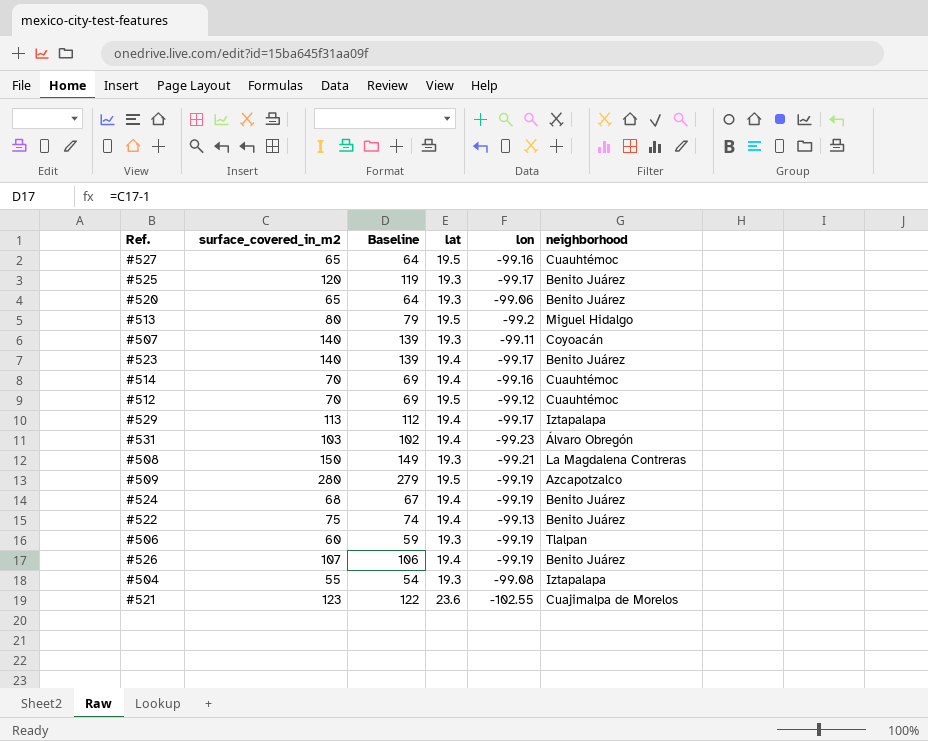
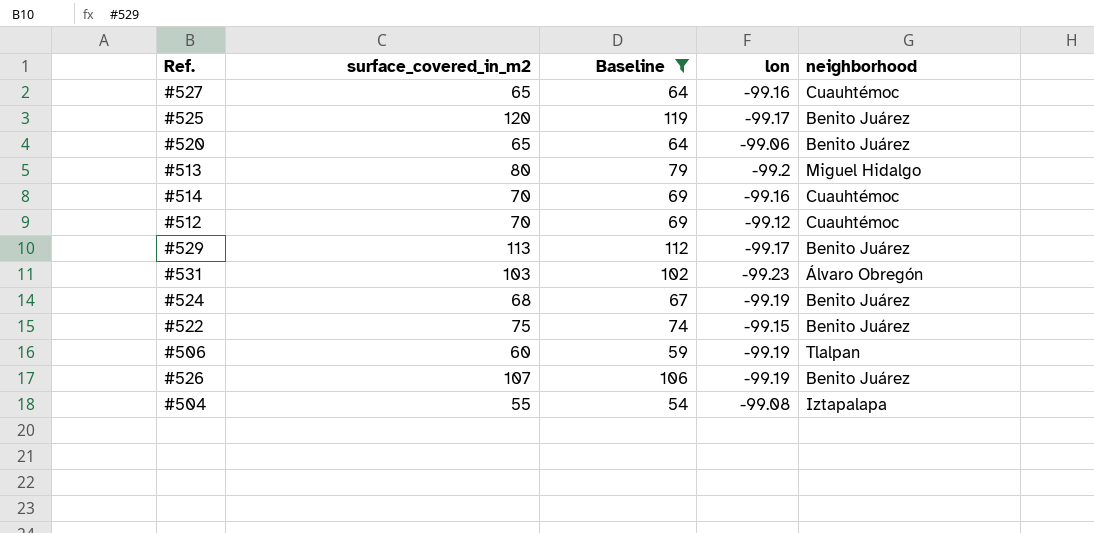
filter: none -> Baseline <= 119
column lat | position: 4 -> none
#529 | neighborhood: Iztapalapa -> Benito Juárez
#522 | lon: -99.13 -> -99.15

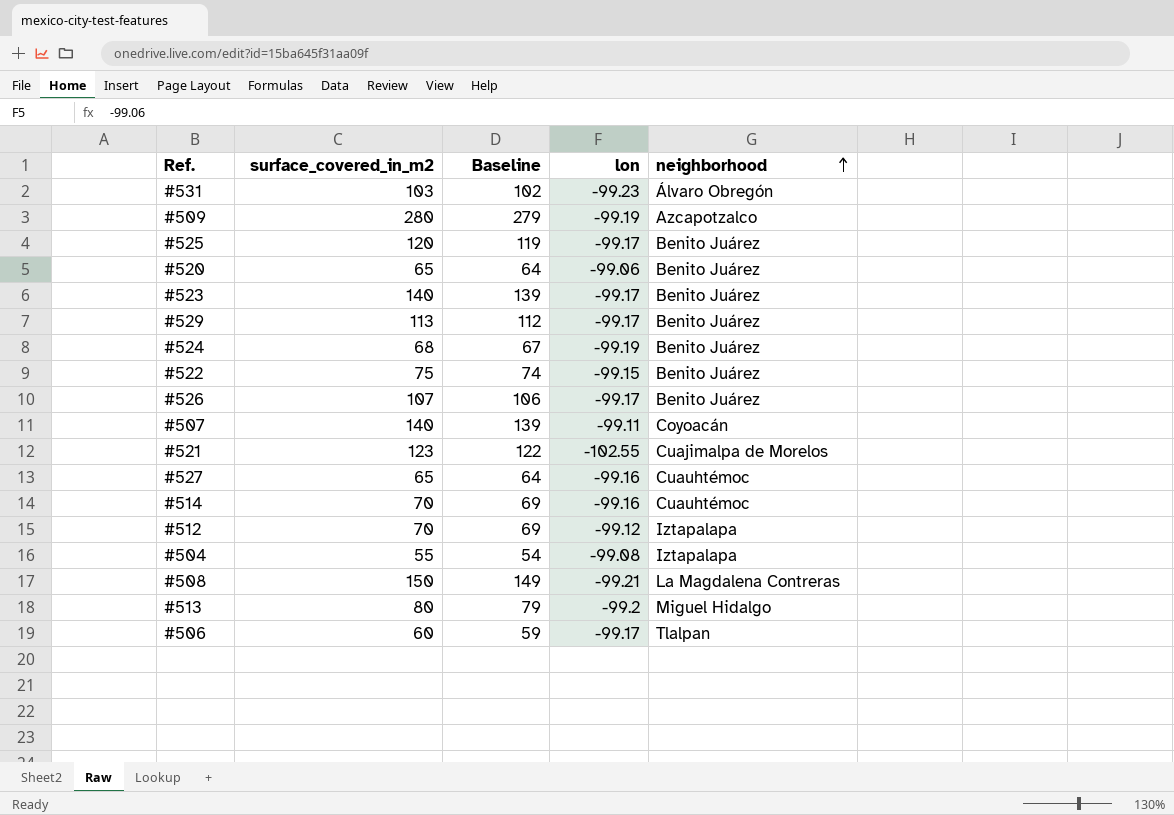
filter: Baseline <= 119 -> none
row order: none -> neighborhood ascending
#526 | lon: -99.19 -> -99.17
#512 | neighborhood: Cuauhtémoc -> Iztapalapa
#506 | lon: -99.19 -> -99.17

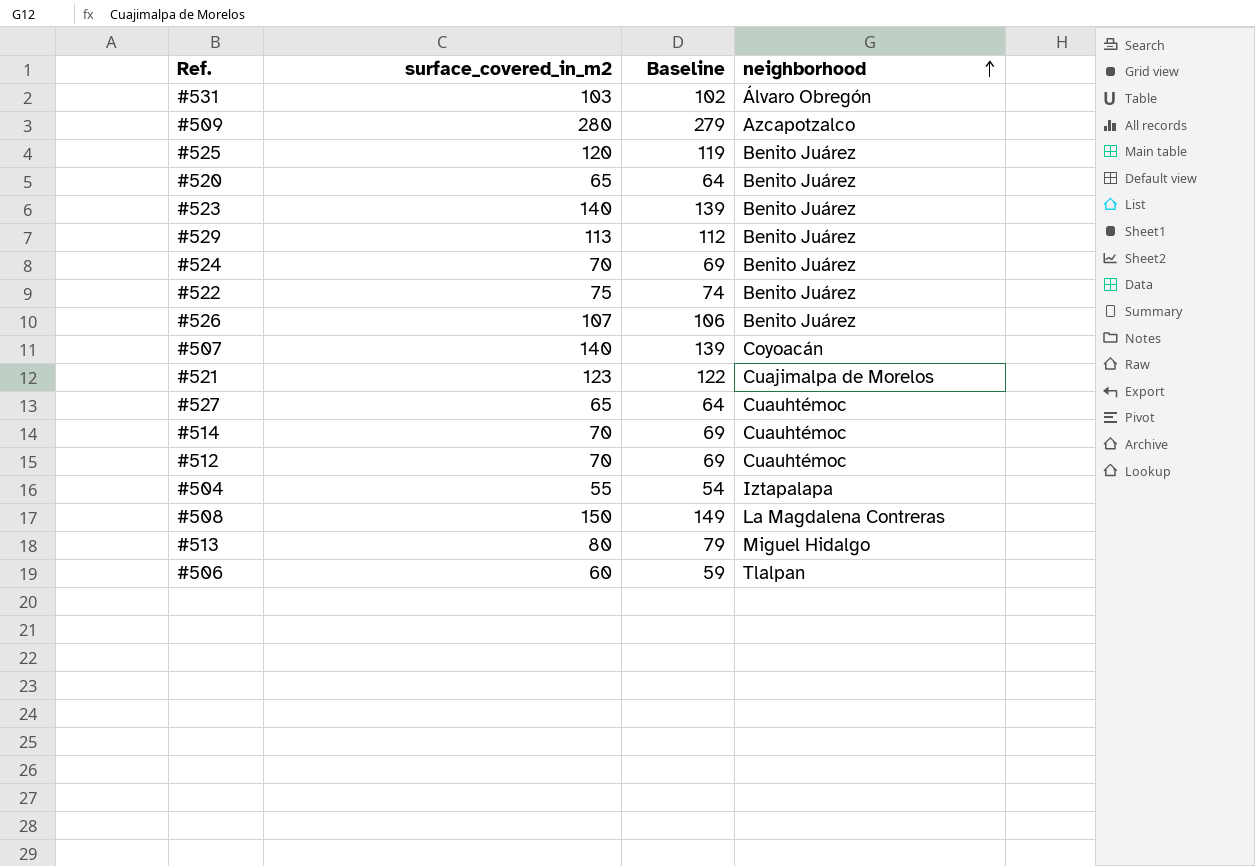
column lon | position: 4 -> none
#524 | surface_covered_in_m2: 68 -> 70
#524 | Baseline: 67 -> 69
#512 | neighborhood: Iztapalapa -> Cuauhtémoc

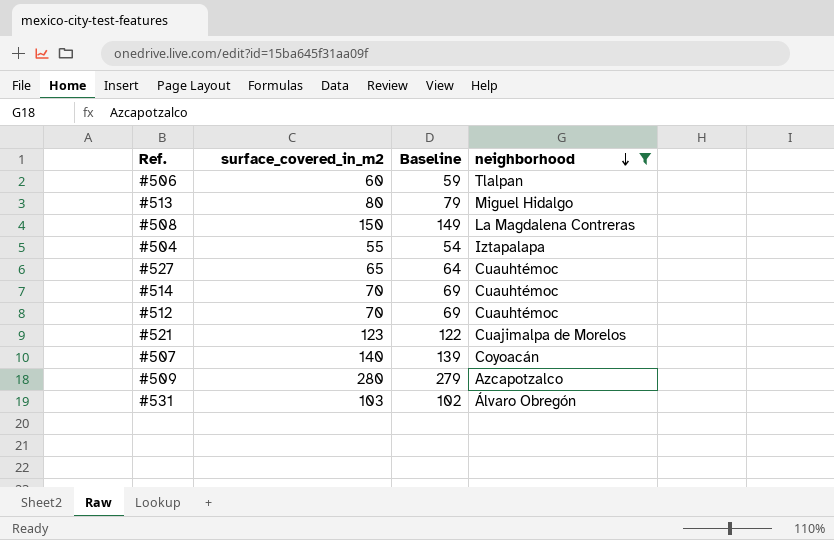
filter: none -> neighborhood != Benito Juárez
row order: neighborhood ascending -> neighborhood descending

